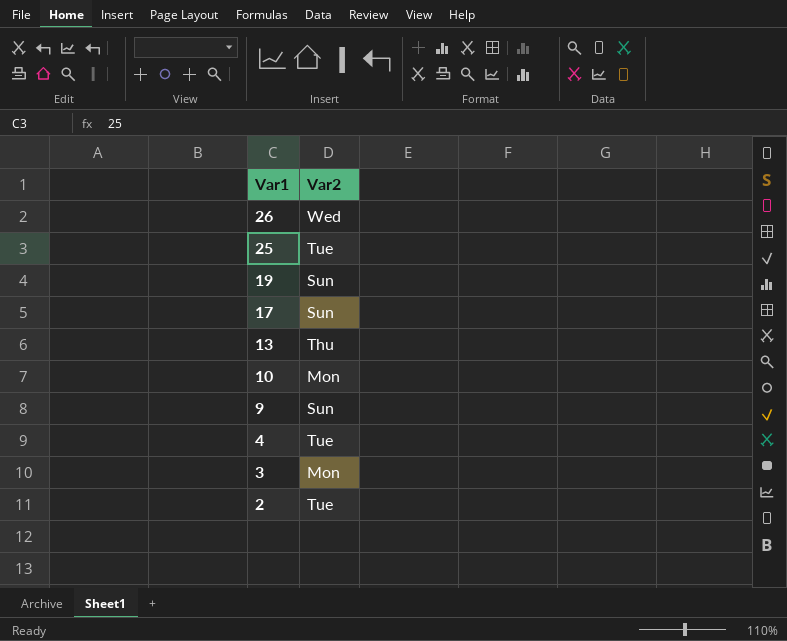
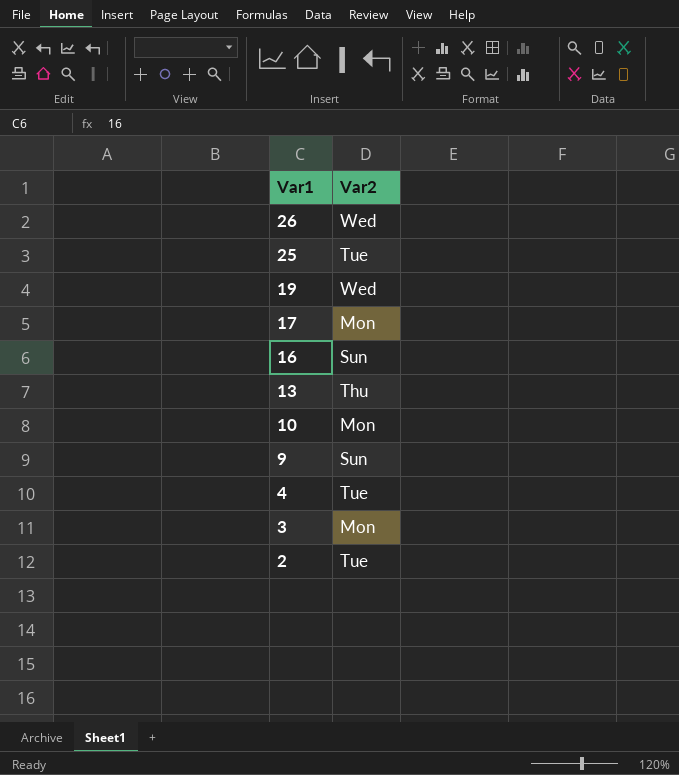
19 | Var2: Sun -> Wed
17 | Var2: Sun -> Mon
row 16: none -> Sun

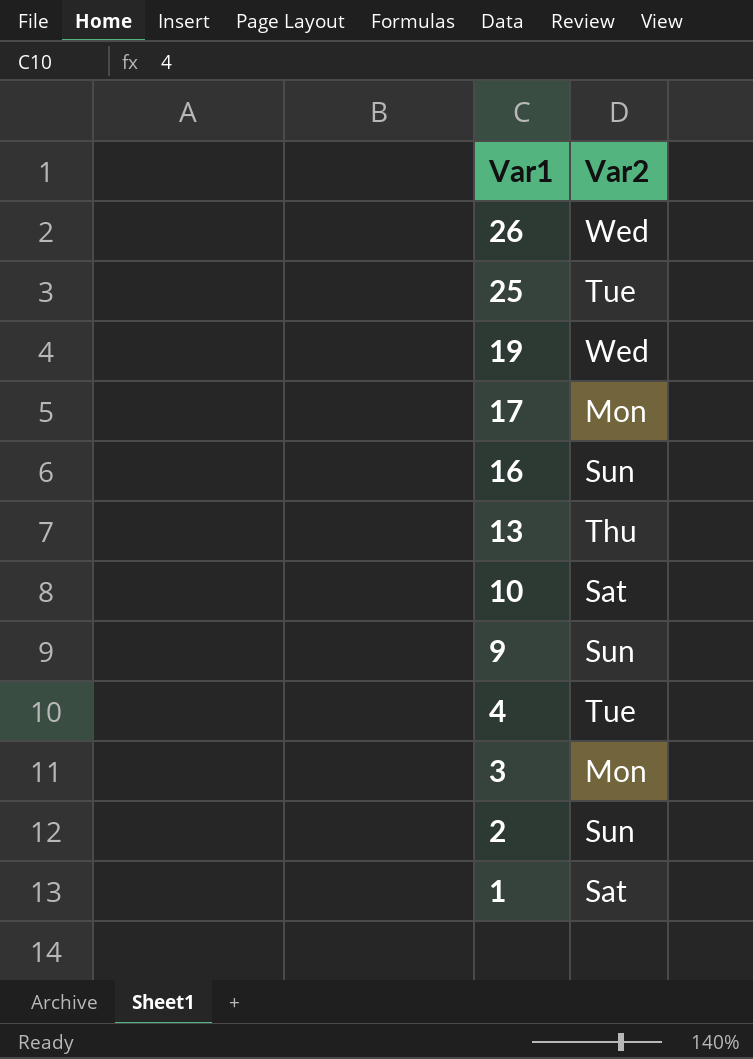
10 | Var2: Mon -> Sat
2 | Var2: Tue -> Sun
row 1: none -> Sat

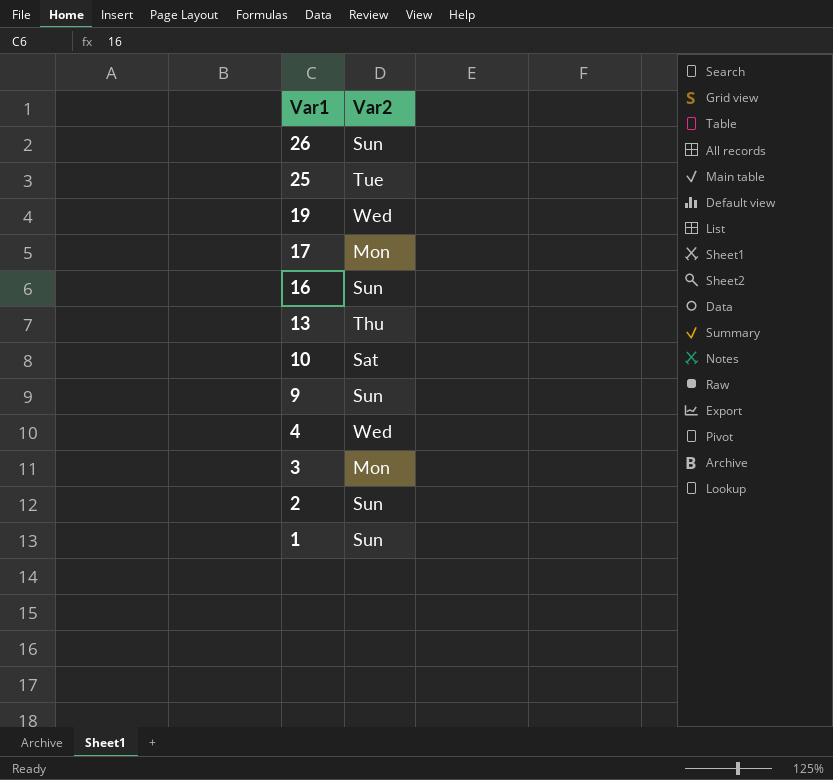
26 | Var2: Wed -> Sun
4 | Var2: Tue -> Wed
1 | Var2: Sat -> Sun

